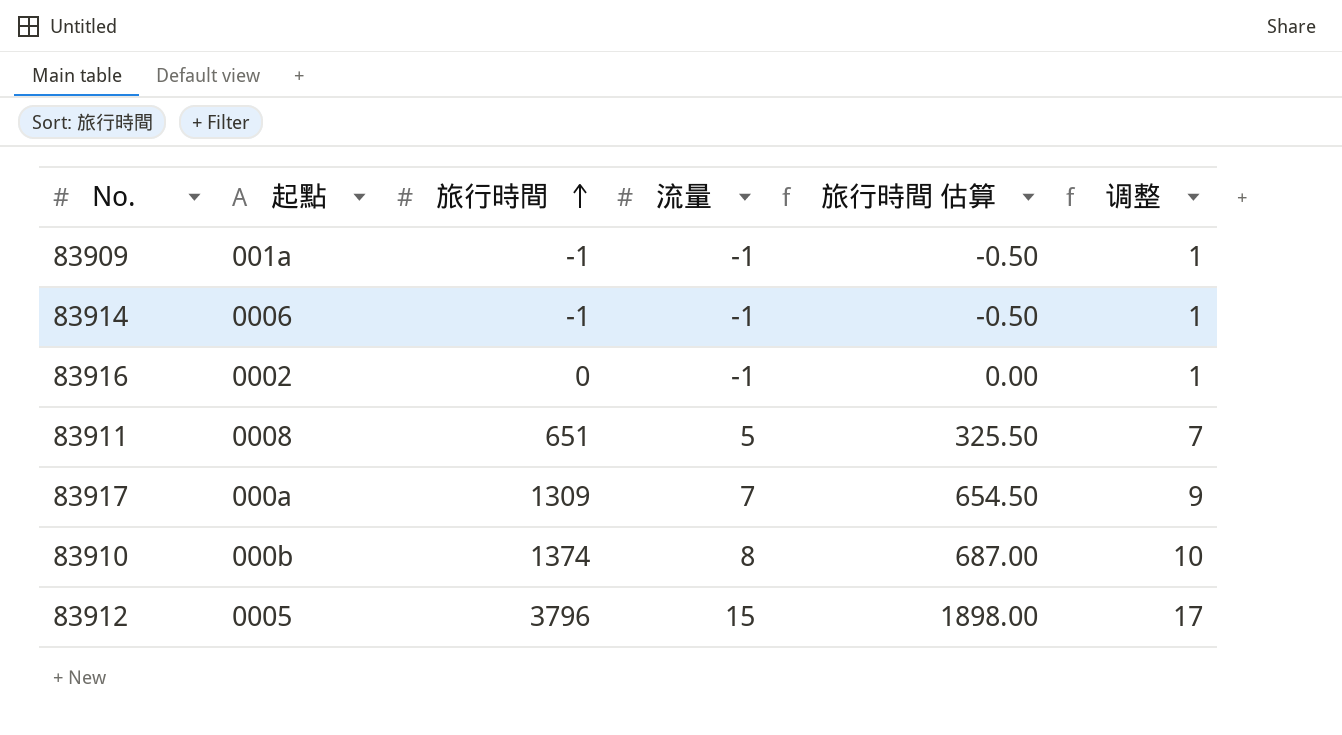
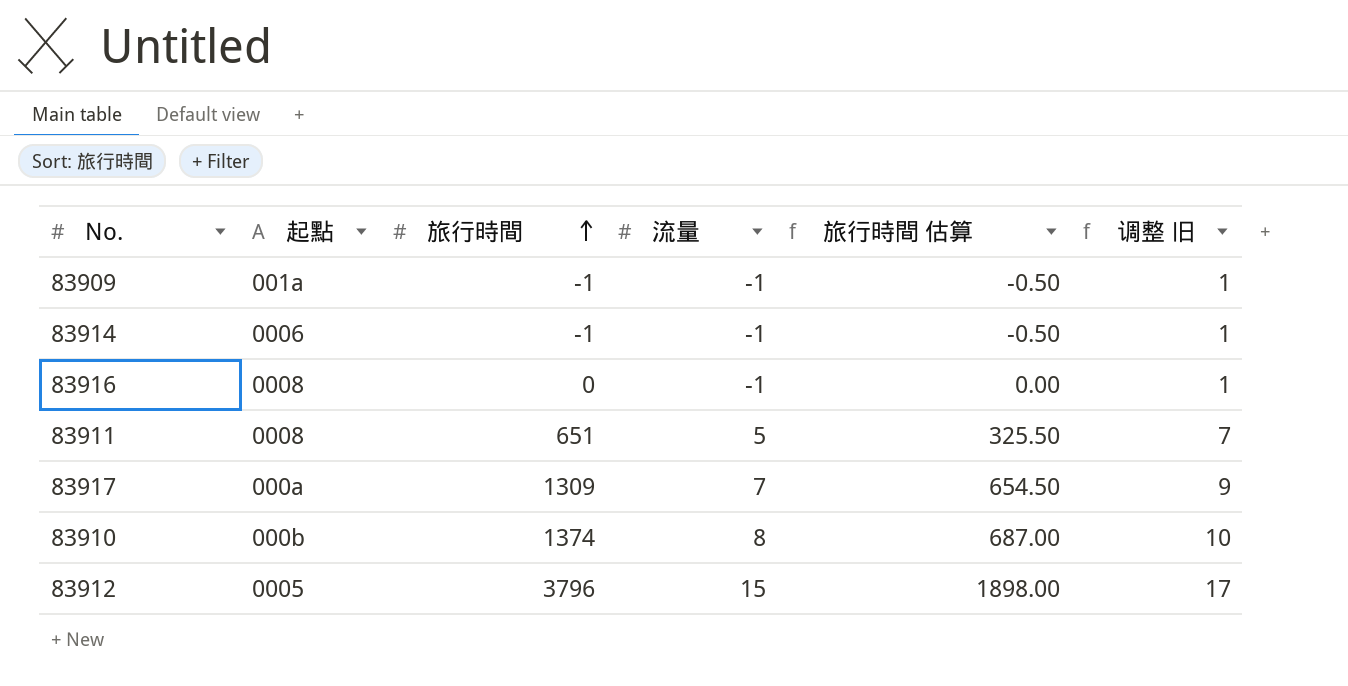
column name: 调整 -> 调整 旧
83916 | 起點: 0002 -> 0008

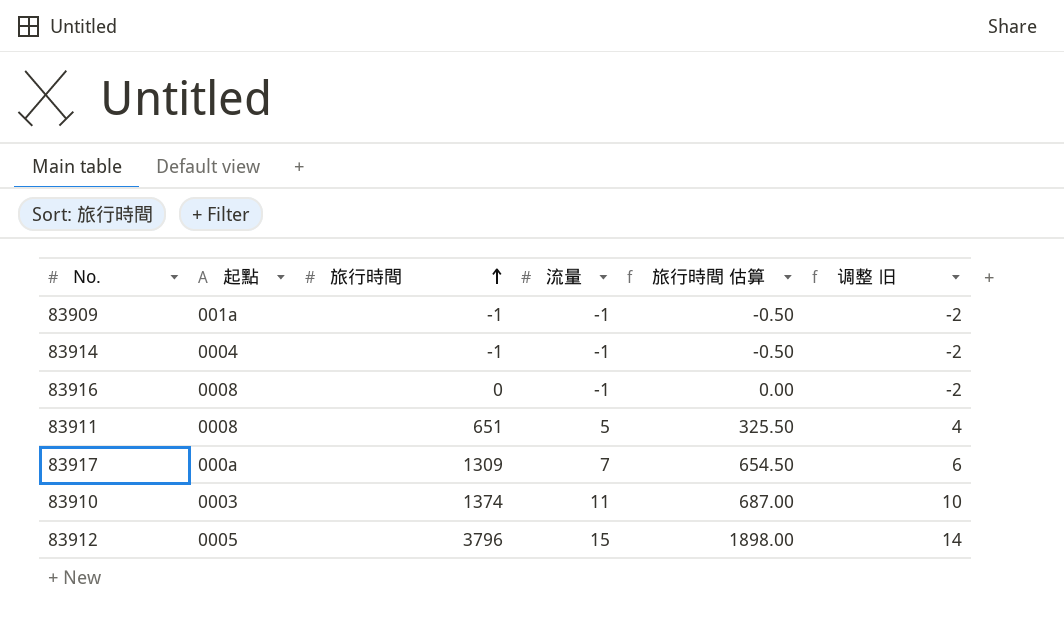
column 调整 旧 | formula: [流量] + 2 -> [流量] - 1
83914 | 起點: 0006 -> 0004
83910 | 起點: 000b -> 0003
83910 | 流量: 8 -> 11

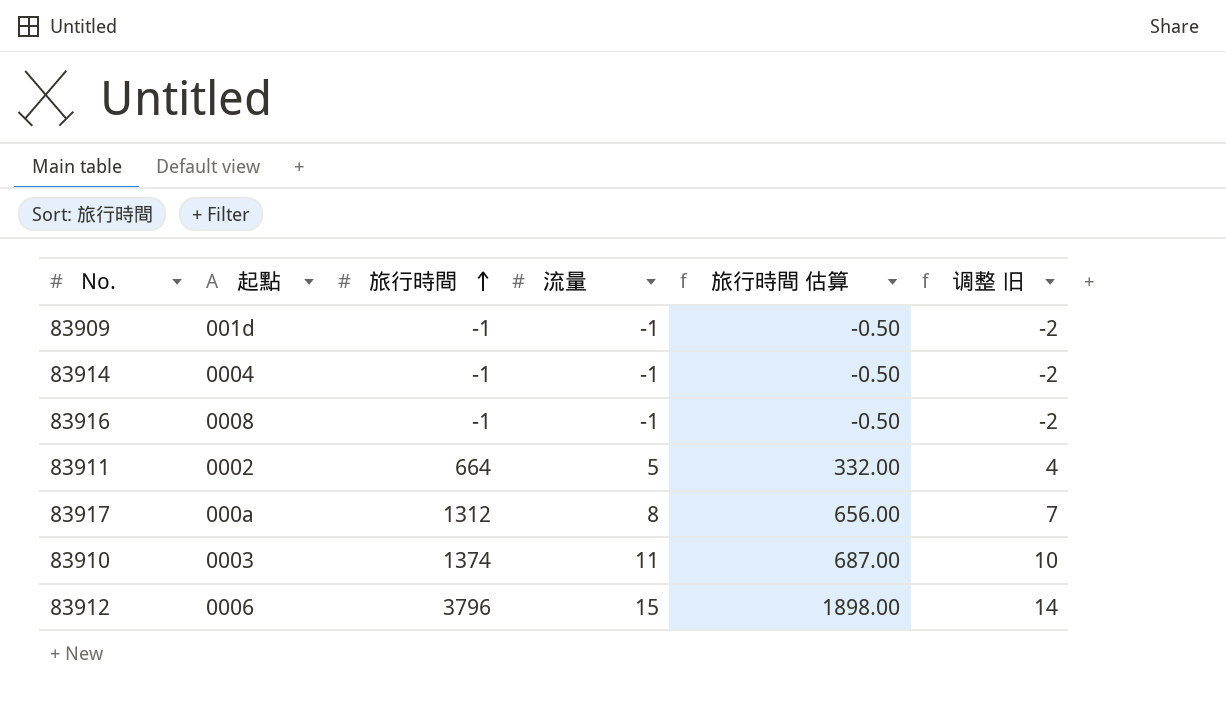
83909 | 起點: 001a -> 001d
83916 | 旅行時間: 0 -> -1
83916 | 旅行時間 估算: 0.00 -> -0.50
83911 | 起點: 0008 -> 0002
83911 | 旅行時間: 651 -> 664
83911 | 旅行時間 估算: 325.50 -> 332.00
83917 | 旅行時間: 1309 -> 1312
83917 | 流量: 7 -> 8
83917 | 旅行時間 估算: 654.50 -> 656.00
83917 | 调整 旧: 6 -> 7
83912 | 起點: 0005 -> 0006

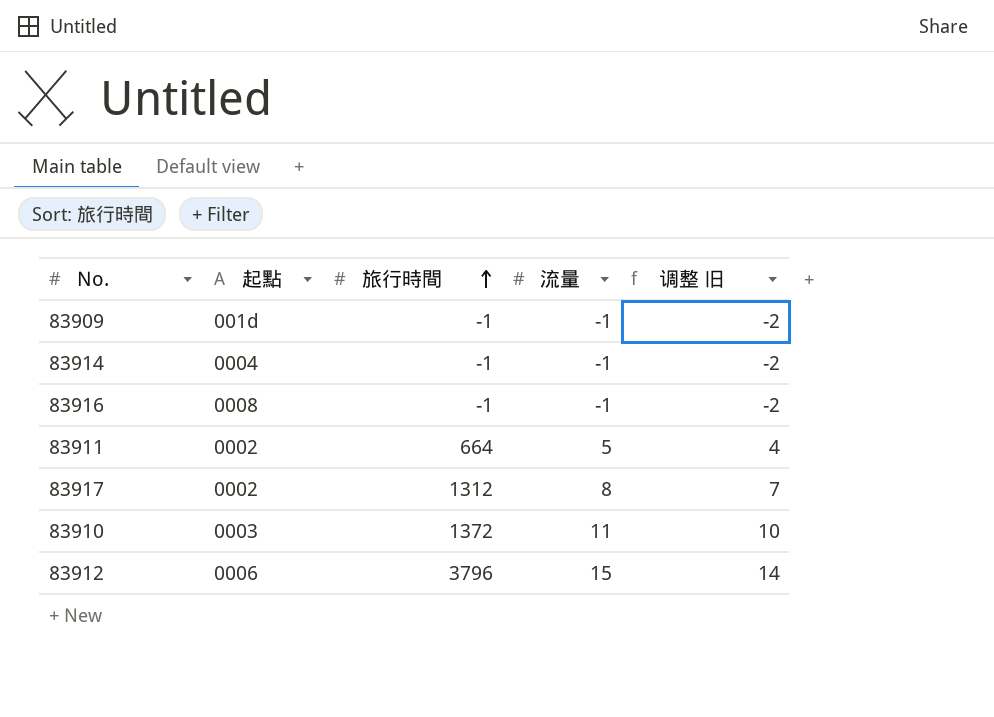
column 旅行時間 估算 | formula: [旅行時間] * 0.5 -> none
83917 | 起點: 000a -> 0002
83910 | 旅行時間: 1374 -> 1372

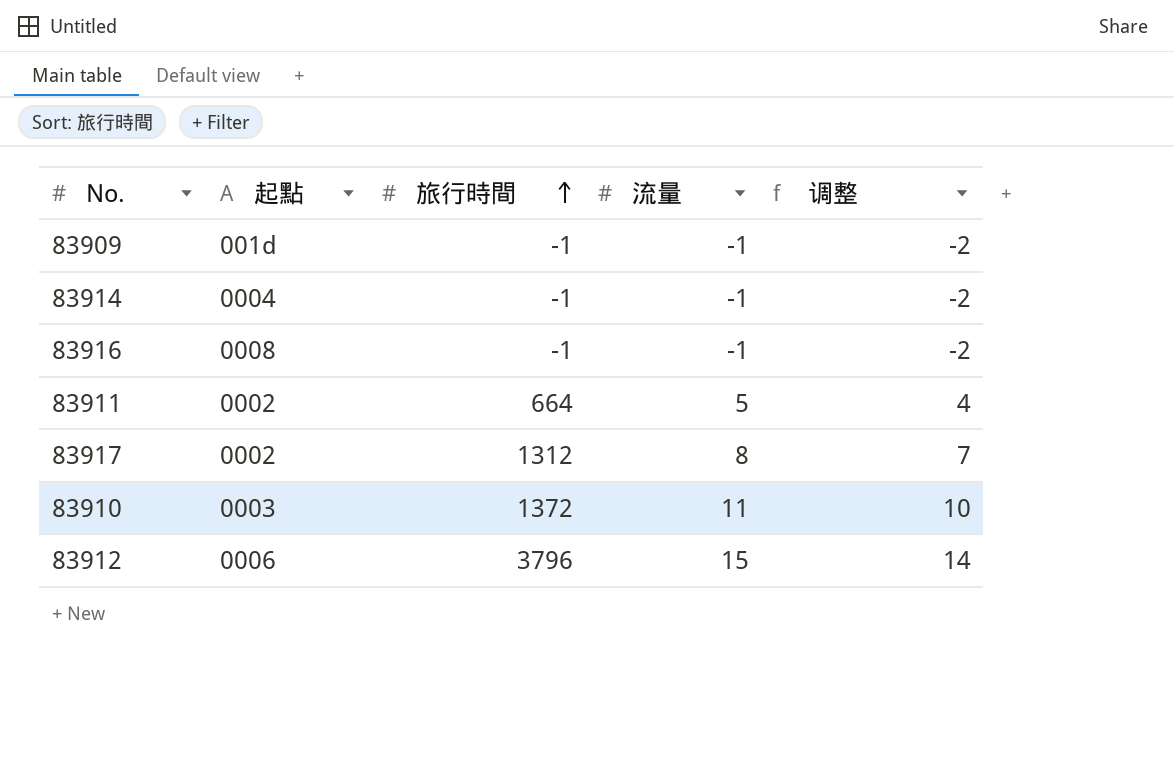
column name: 调整 旧 -> 调整

